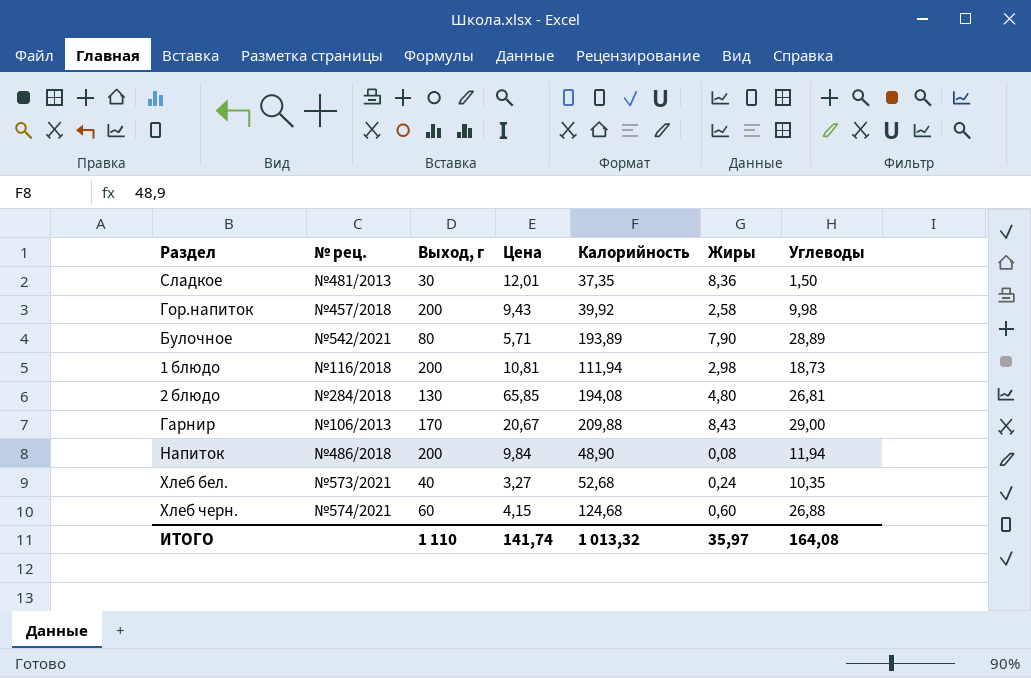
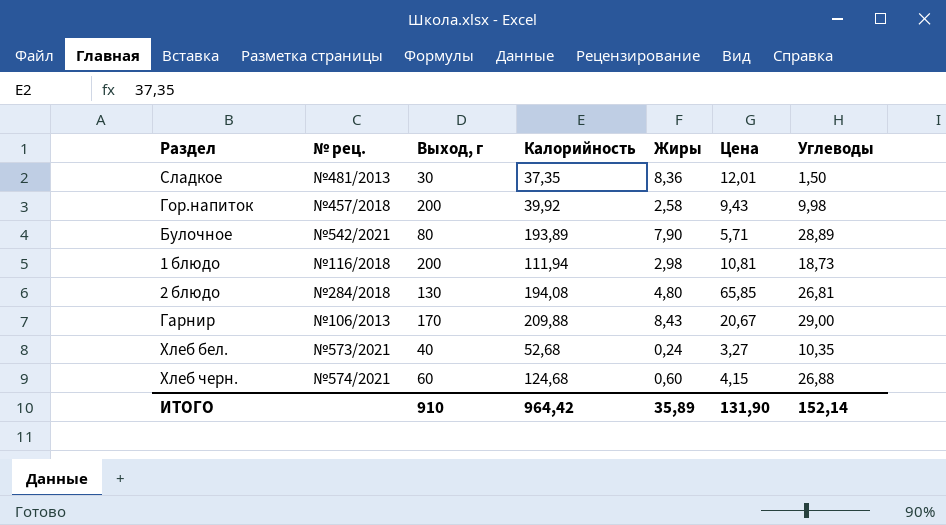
column Цена | position: 4 -> 6
row Напиток: №486/2018 | 200 | 9,84 | 48,90 | 0,08 | 11,94 -> none
ИТОГО | Выход, г: 1 110 -> 910
ИТОГО | Калорийность: 1 013,32 -> 964,42
ИТОГО | Жиры: 35,97 -> 35,89
ИТОГО | Цена: 141,74 -> 131,90
ИТОГО | Углеводы: 164,08 -> 152,14

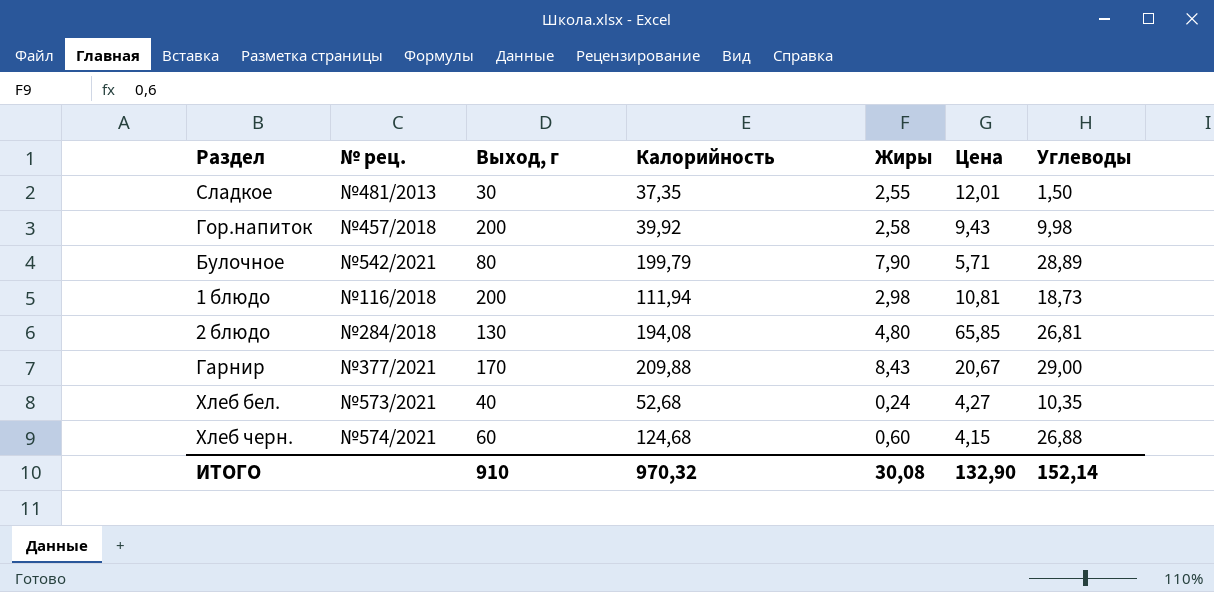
Сладкое | Жиры: 8,36 -> 2,55
Булочное | Калорийность: 193,89 -> 199,79
Гарнир | № рец.: №106/2013 -> №377/2021
Хлеб бел. | Цена: 3,27 -> 4,27
ИТОГО | Калорийность: 964,42 -> 970,32
ИТОГО | Жиры: 35,89 -> 30,08
ИТОГО | Цена: 131,90 -> 132,90

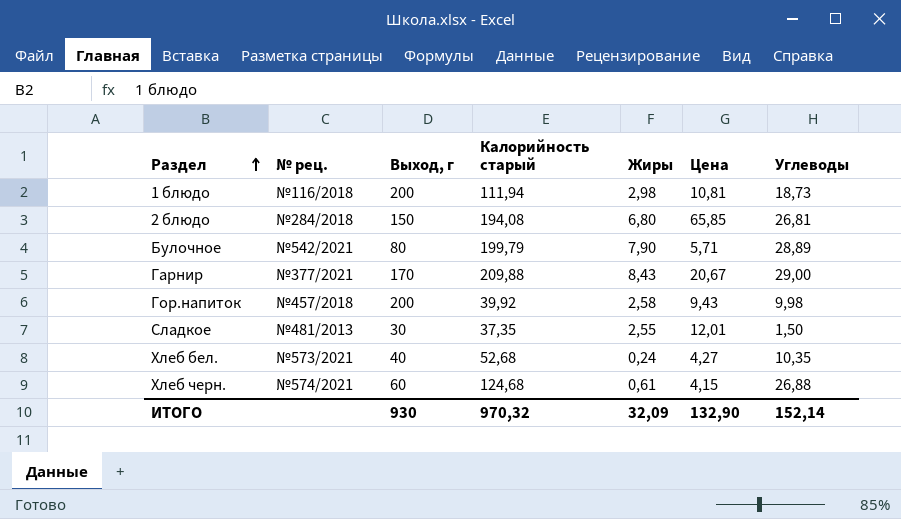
row order: none -> Раздел ascending
column name: Калорийность -> Калорийность старый
2 блюдо | Выход, г: 130 -> 150
2 блюдо | Жиры: 4,80 -> 6,80
Хлеб черн. | Жиры: 0,60 -> 0,61
ИТОГО | Выход, г: 910 -> 930
ИТОГО | Жиры: 30,08 -> 32,09

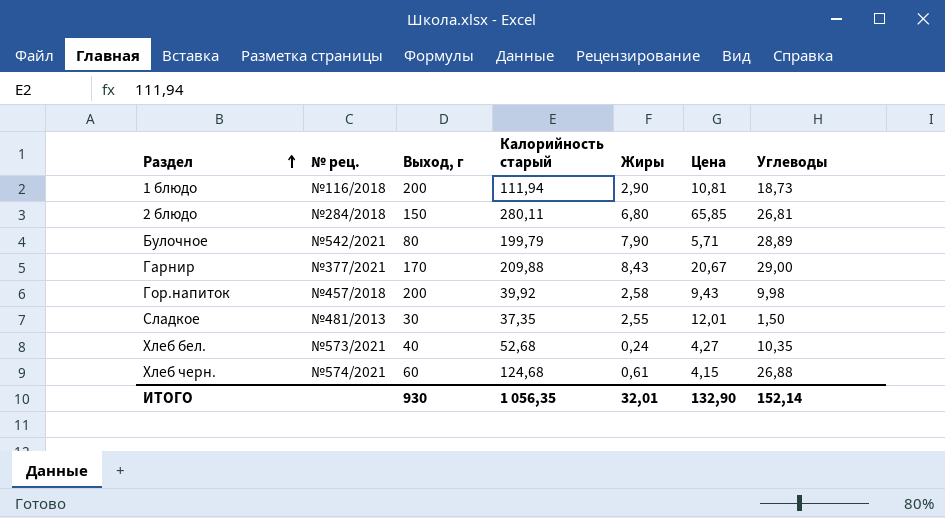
1 блюдо | Жиры: 2,98 -> 2,90
2 блюдо | Калорийность старый: 194,08 -> 280,11
ИТОГО | Калорийность старый: 970,32 -> 1 056,35
ИТОГО | Жиры: 32,09 -> 32,01

